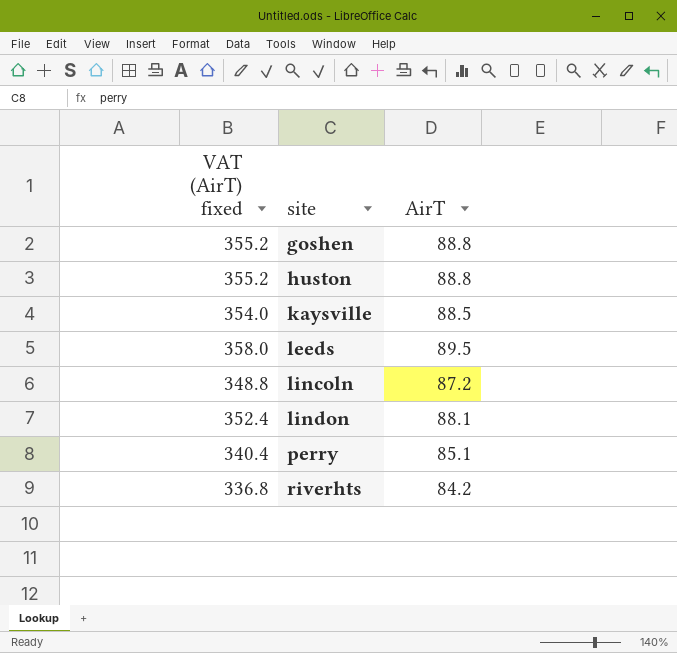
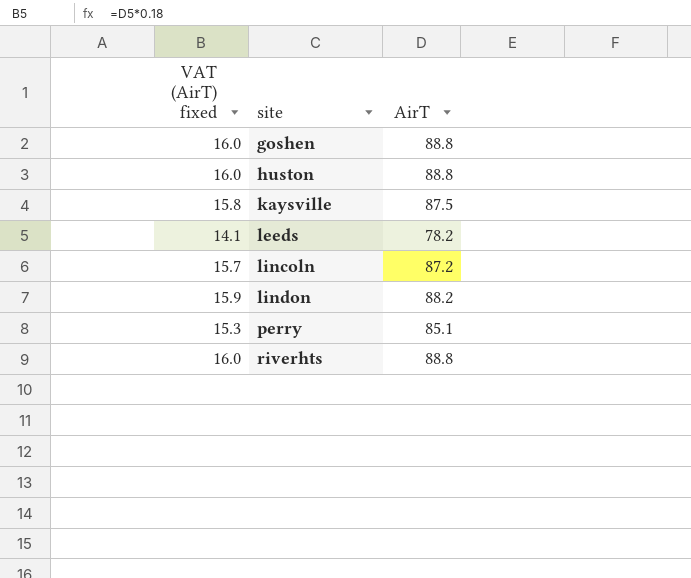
column VAT (AirT) fixed | formula: [AirT] * 4 -> [AirT] * 0.18
kaysville | AirT: 88.5 -> 87.5
leeds | AirT: 89.5 -> 78.2
lindon | AirT: 88.1 -> 88.2
riverhts | AirT: 84.2 -> 88.8

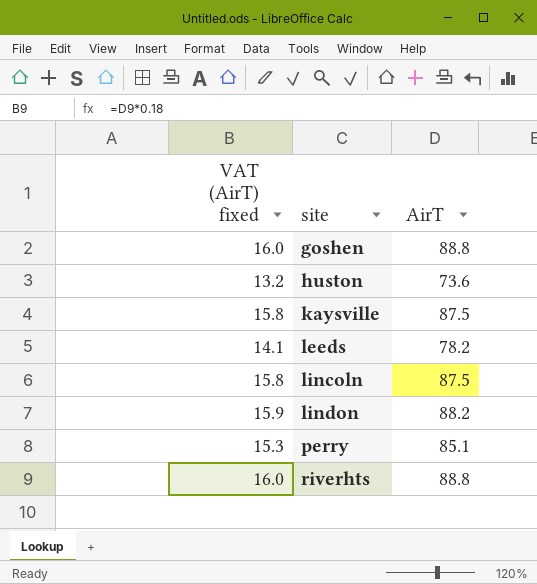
huston | VAT (AirT) fixed: 16.0 -> 13.2
huston | AirT: 88.8 -> 73.6
lincoln | VAT (AirT) fixed: 15.7 -> 15.8
lincoln | AirT: 87.2 -> 87.5

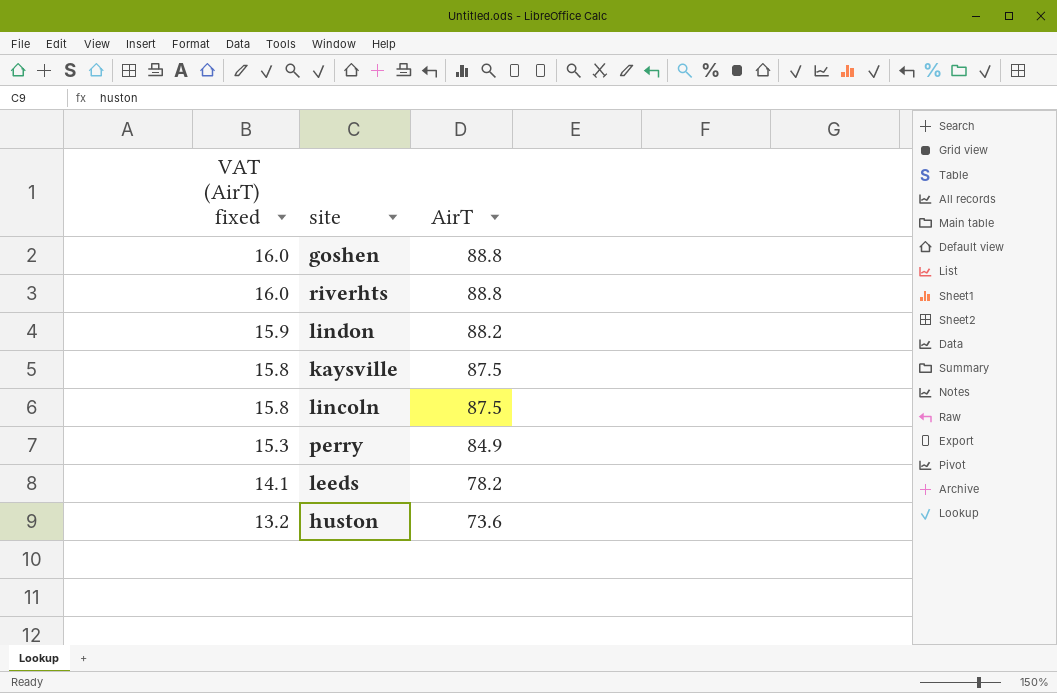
row order: site ascending -> VAT (AirT) fixed descending
perry | AirT: 85.1 -> 84.9

